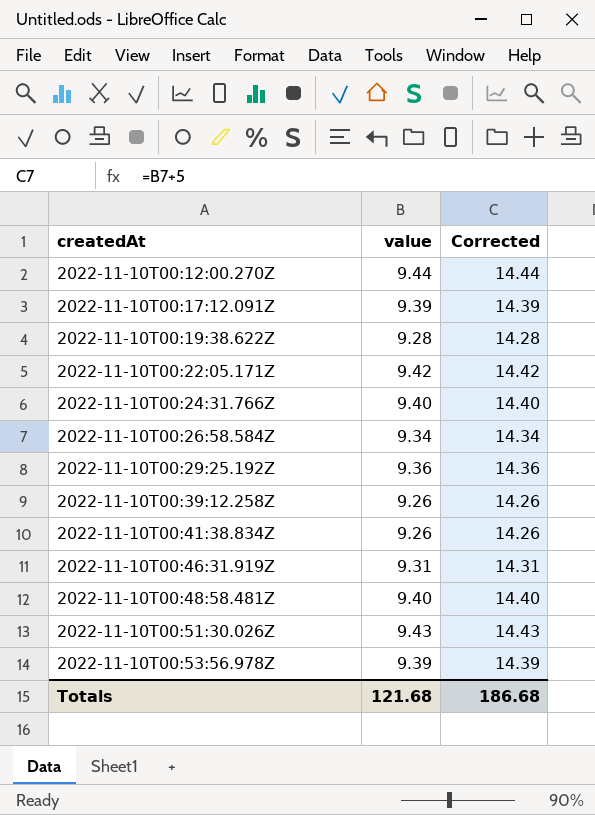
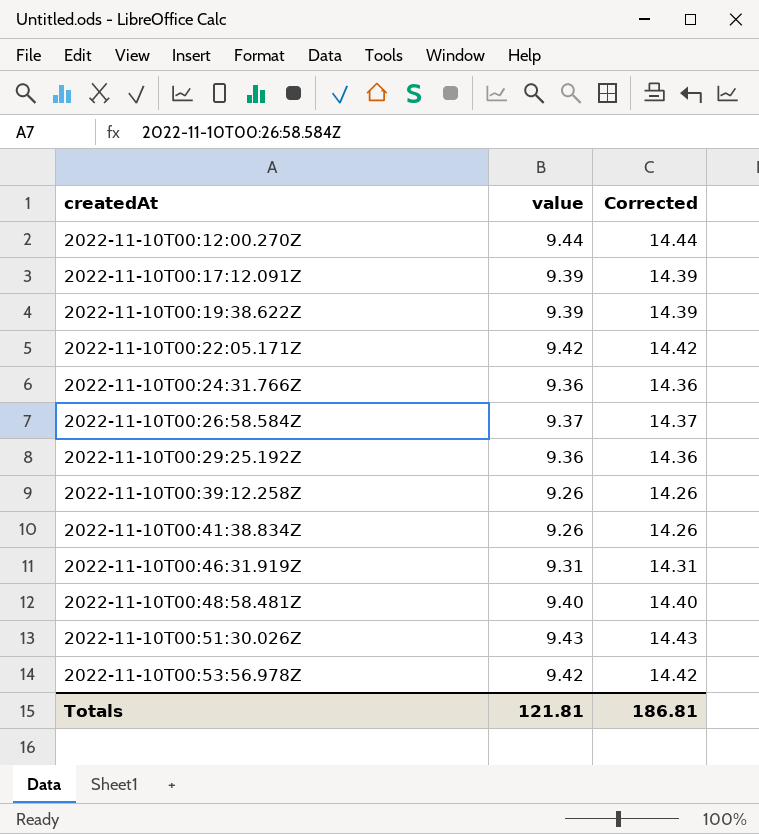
2022-11-10T00:19:38.622Z | value: 9.28 -> 9.39
2022-11-10T00:19:38.622Z | Corrected: 14.28 -> 14.39
2022-11-10T00:24:31.766Z | value: 9.40 -> 9.36
2022-11-10T00:24:31.766Z | Corrected: 14.40 -> 14.36
2022-11-10T00:26:58.584Z | value: 9.34 -> 9.37
2022-11-10T00:26:58.584Z | Corrected: 14.34 -> 14.37
2022-11-10T00:53:56.978Z | value: 9.39 -> 9.42
2022-11-10T00:53:56.978Z | Corrected: 14.39 -> 14.42
Totals | value: 121.68 -> 121.81
Totals | Corrected: 186.68 -> 186.81

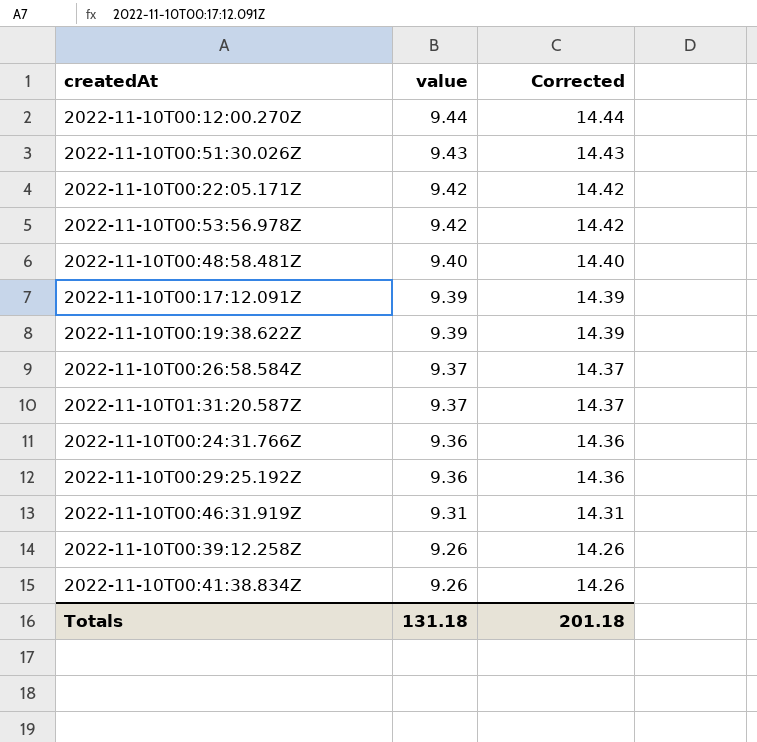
row order: createdAt ascending -> value descending
row 2022-11-10T01:31:20.587Z: none -> 9.37 | 14.37
Totals | value: 121.81 -> 131.18
Totals | Corrected: 186.81 -> 201.18

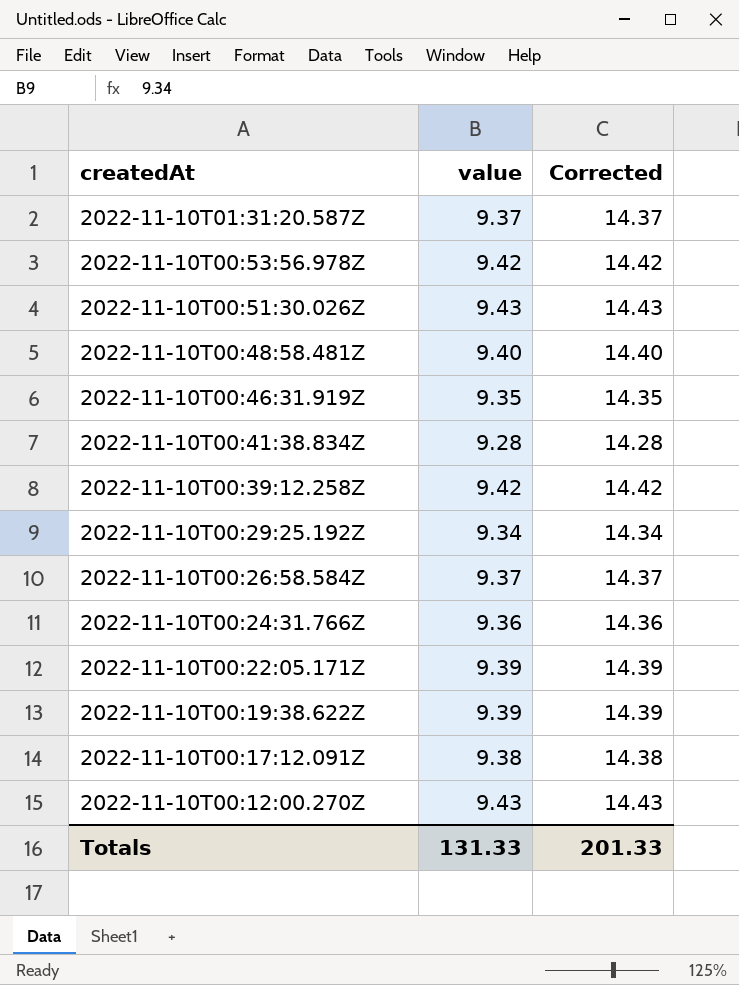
row order: value descending -> createdAt descending
2022-11-10T00:46:31.919Z | value: 9.31 -> 9.35
2022-11-10T00:46:31.919Z | Corrected: 14.31 -> 14.35
2022-11-10T00:41:38.834Z | value: 9.26 -> 9.28
2022-11-10T00:41:38.834Z | Corrected: 14.26 -> 14.28
2022-11-10T00:39:12.258Z | value: 9.26 -> 9.42
2022-11-10T00:39:12.258Z | Corrected: 14.26 -> 14.42
2022-11-10T00:29:25.192Z | value: 9.36 -> 9.34
2022-11-10T00:29:25.192Z | Corrected: 14.36 -> 14.34
2022-11-10T00:22:05.171Z | value: 9.42 -> 9.39
2022-11-10T00:22:05.171Z | Corrected: 14.42 -> 14.39
2022-11-10T00:17:12.091Z | value: 9.39 -> 9.38
2022-11-10T00:17:12.091Z | Corrected: 14.39 -> 14.38
2022-11-10T00:12:00.270Z | value: 9.44 -> 9.43
2022-11-10T00:12:00.270Z | Corrected: 14.44 -> 14.43
Totals | value: 131.18 -> 131.33
Totals | Corrected: 201.18 -> 201.33

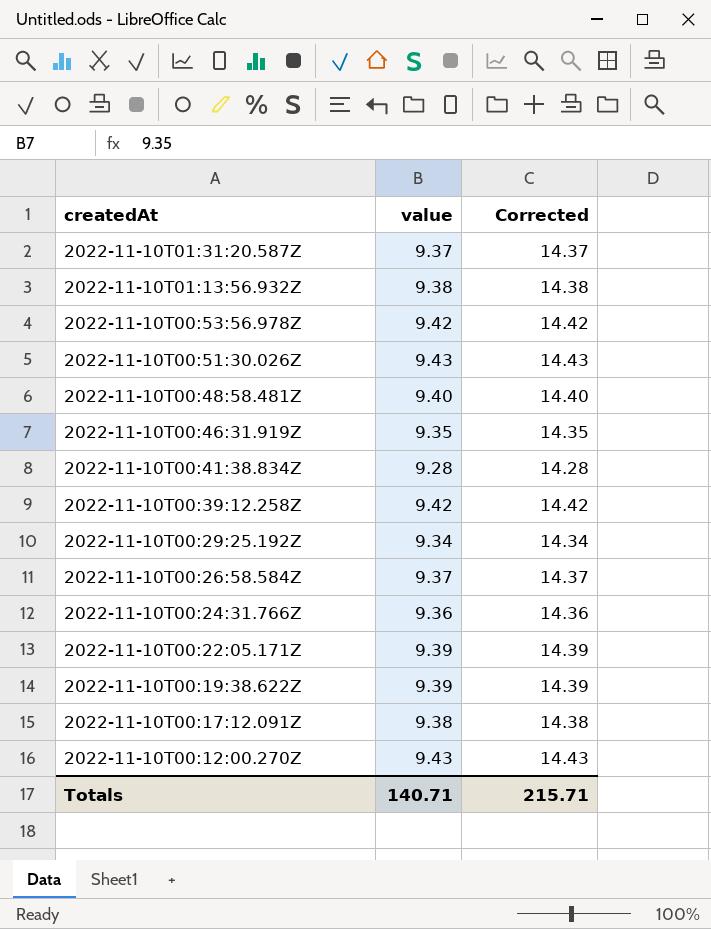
row 2022-11-10T01:13:56.932Z: none -> 9.38 | 14.38
Totals | value: 131.33 -> 140.71
Totals | Corrected: 201.33 -> 215.71

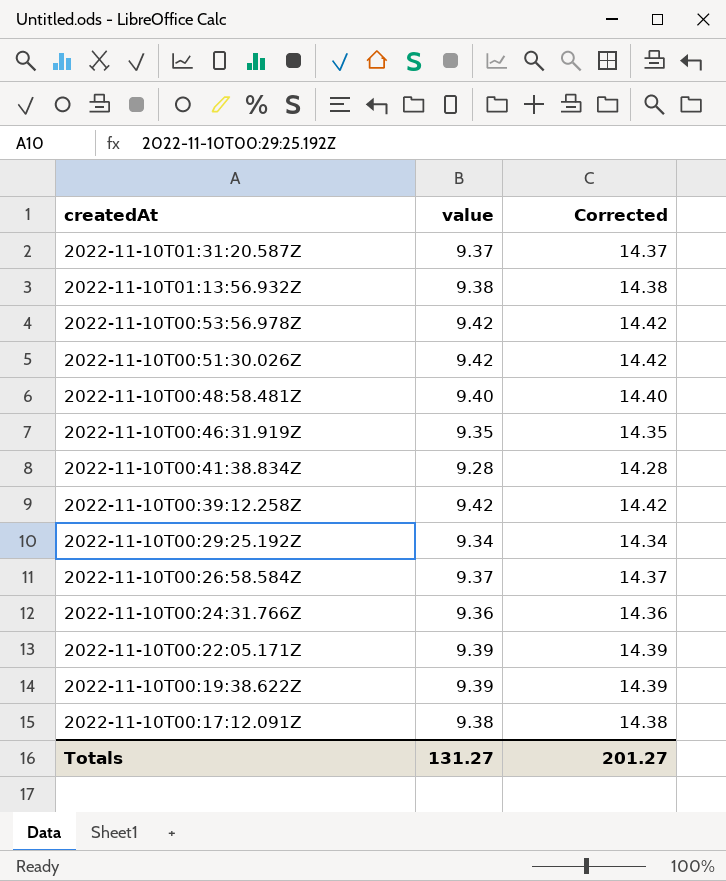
row 2022-11-10T00:12:00.270Z: 9.43 | 14.43 -> none
2022-11-10T00:51:30.026Z | value: 9.43 -> 9.42
2022-11-10T00:51:30.026Z | Corrected: 14.43 -> 14.42
Totals | value: 140.71 -> 131.27
Totals | Corrected: 215.71 -> 201.27

